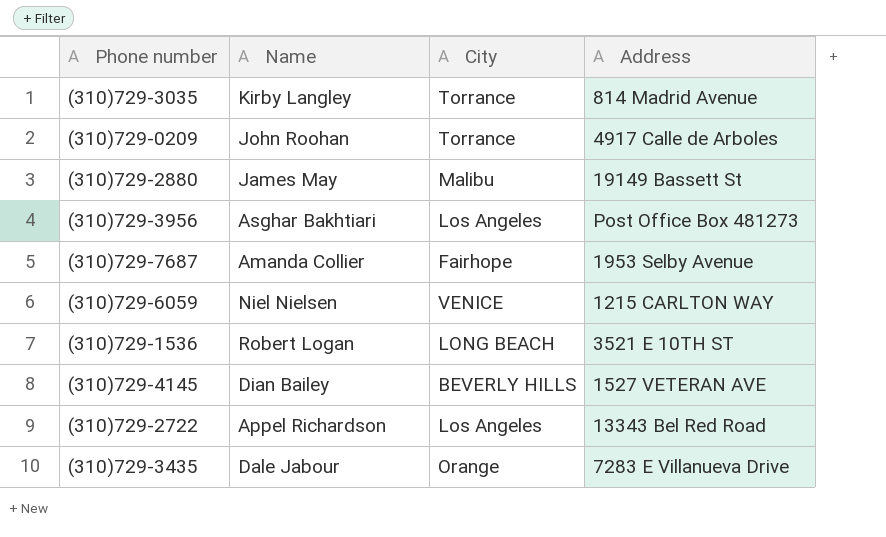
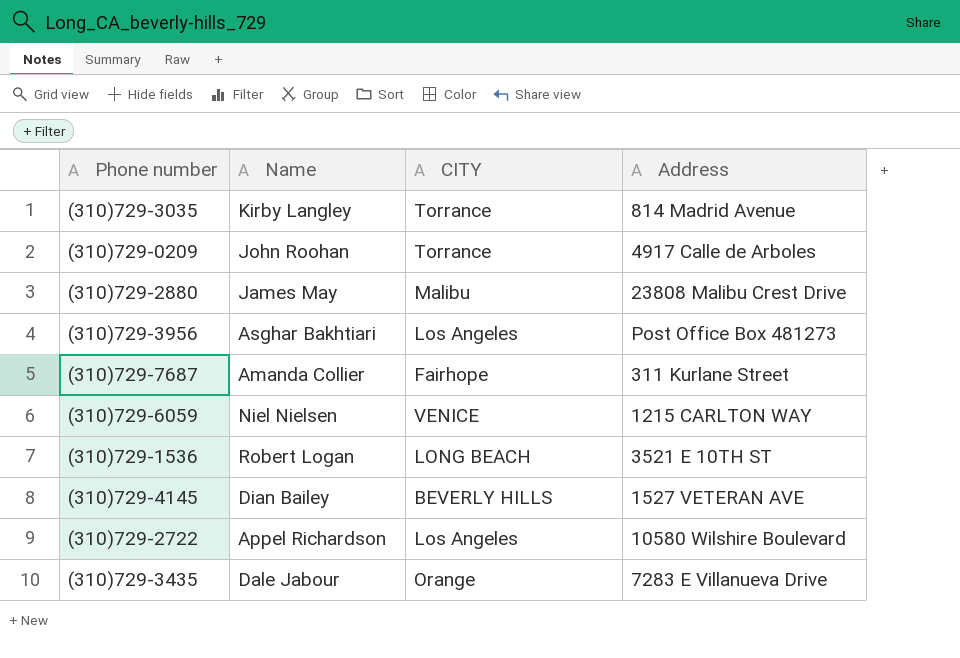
column name: City -> CITY
(310)729-2880 | Address: 19149 Bassett St -> 23808 Malibu Crest Drive
(310)729-7687 | Address: 1953 Selby Avenue -> 311 Kurlane Street
(310)729-2722 | Address: 13343 Bel Red Road -> 10580 Wilshire Boulevard

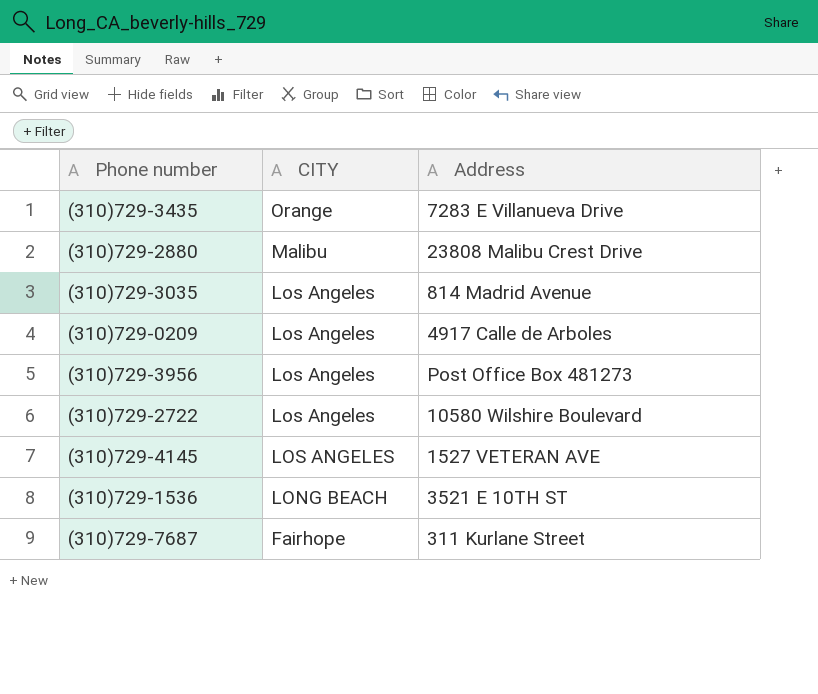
row order: none -> CITY descending
column Name | position: 2 -> none
row (310)729-6059: Niel Nielsen | VENICE | 1215 CARLTON WAY -> none
(310)729-3035 | CITY: Torrance -> Los Angeles
(310)729-0209 | CITY: Torrance -> Los Angeles
(310)729-4145 | CITY: BEVERLY HILLS -> LOS ANGELES

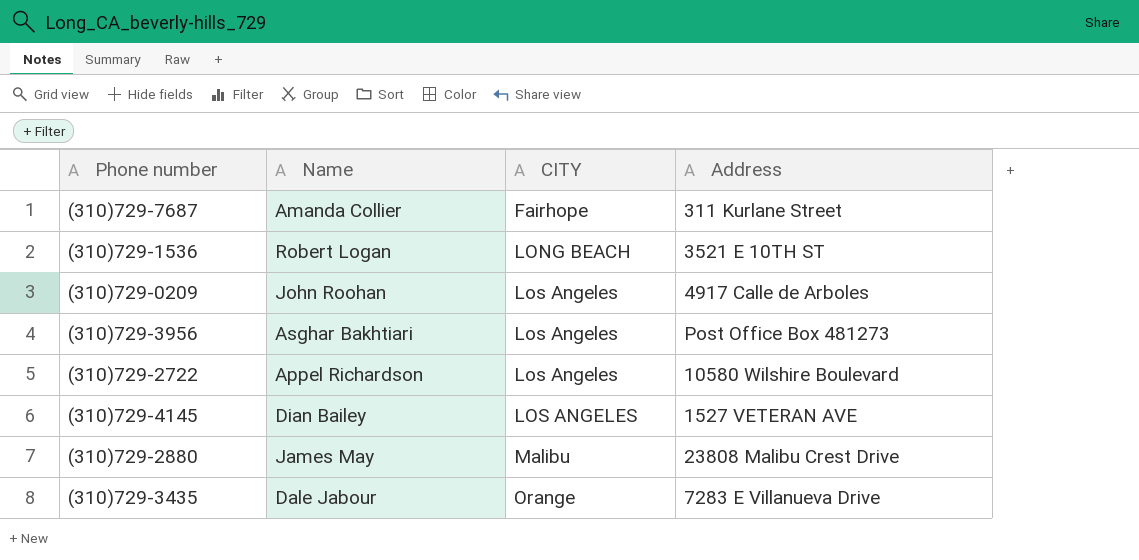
row order: CITY descending -> CITY ascending
column Name | position: none -> 2
row (310)729-3035: Los Angeles | 814 Madrid Avenue -> none

